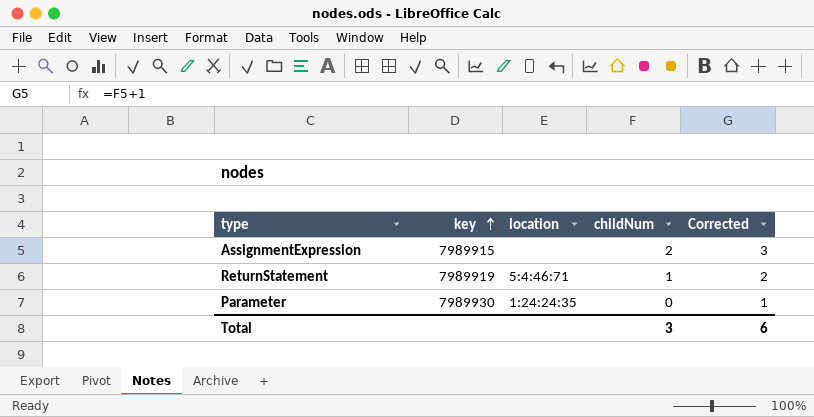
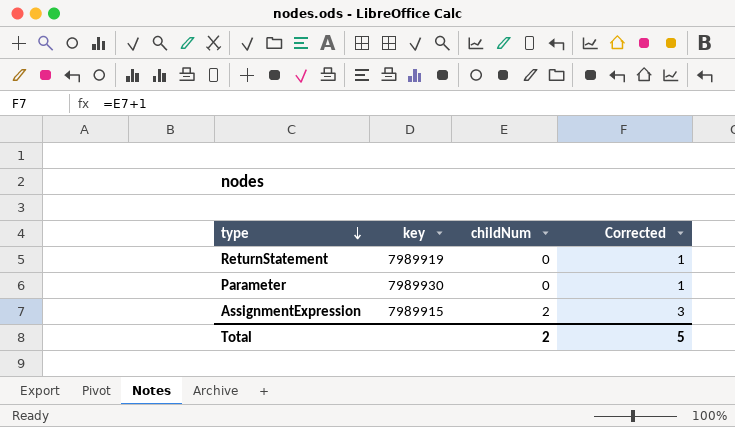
row order: key ascending -> type descending
column location | position: 3 -> none
ReturnStatement | childNum: 1 -> 0
ReturnStatement | Corrected: 2 -> 1
Total | childNum: 3 -> 2
Total | Corrected: 6 -> 5

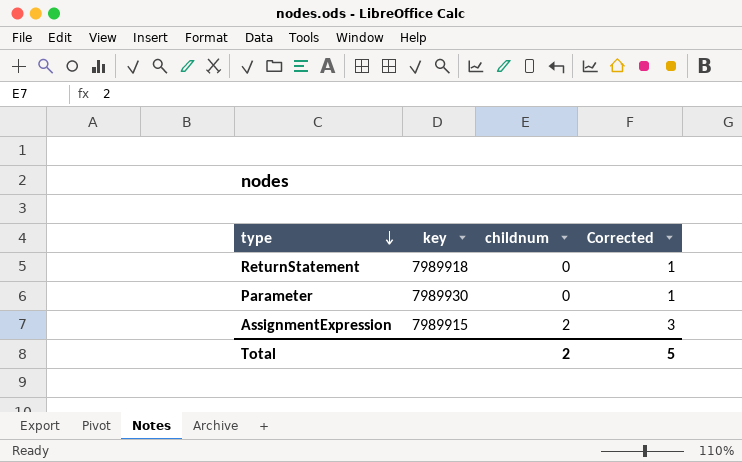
column name: childNum -> childnum
ReturnStatement | key: 7989919 -> 7989918

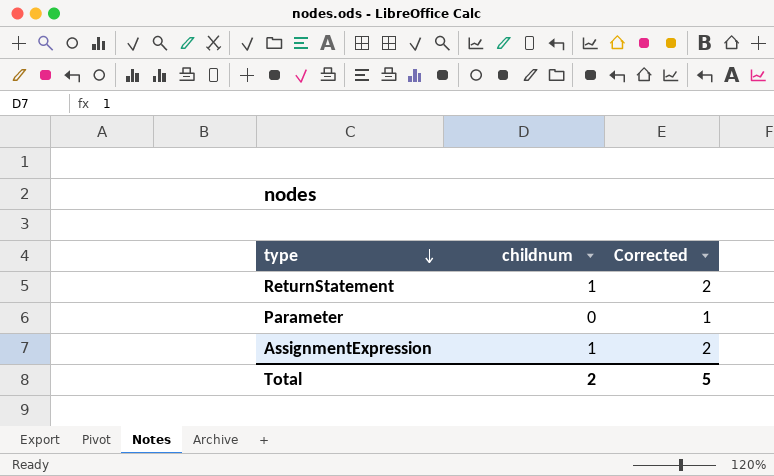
column key | position: 2 -> none
ReturnStatement | childnum: 0 -> 1
ReturnStatement | Corrected: 1 -> 2
AssignmentExpression | childnum: 2 -> 1
AssignmentExpression | Corrected: 3 -> 2

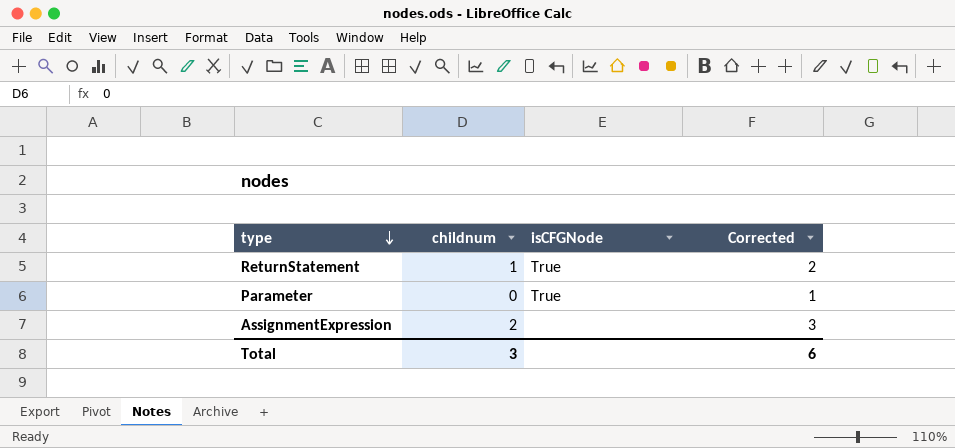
column isCFGNode | position: none -> 3
AssignmentExpression | childnum: 1 -> 2
AssignmentExpression | Corrected: 2 -> 3
Total | childnum: 2 -> 3
Total | Corrected: 5 -> 6

